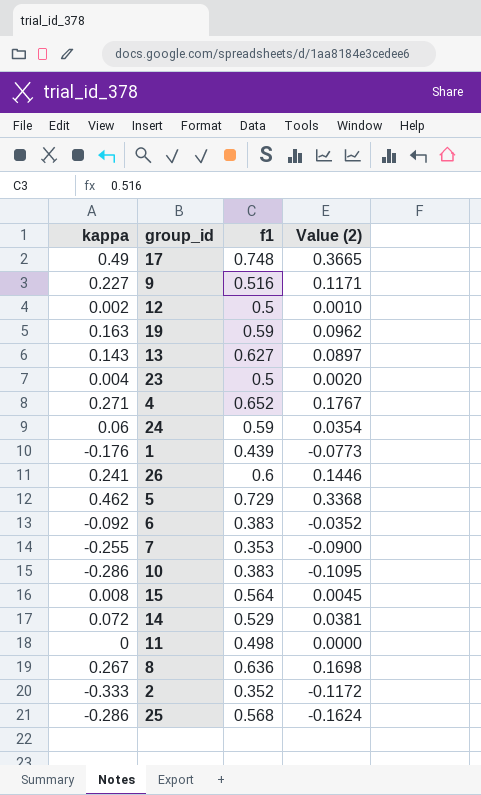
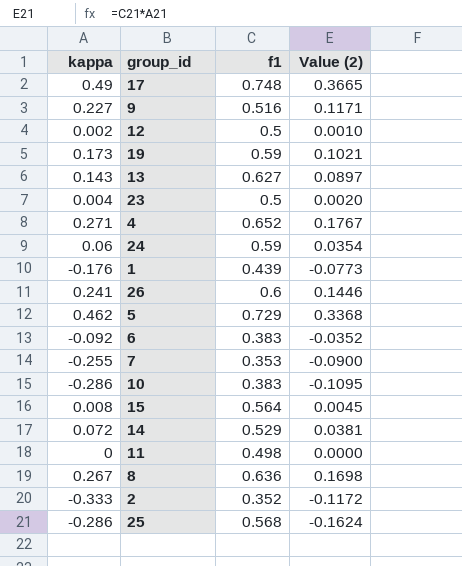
19 | kappa: 0.163 -> 0.173
19 | Value (2): 0.0962 -> 0.1021

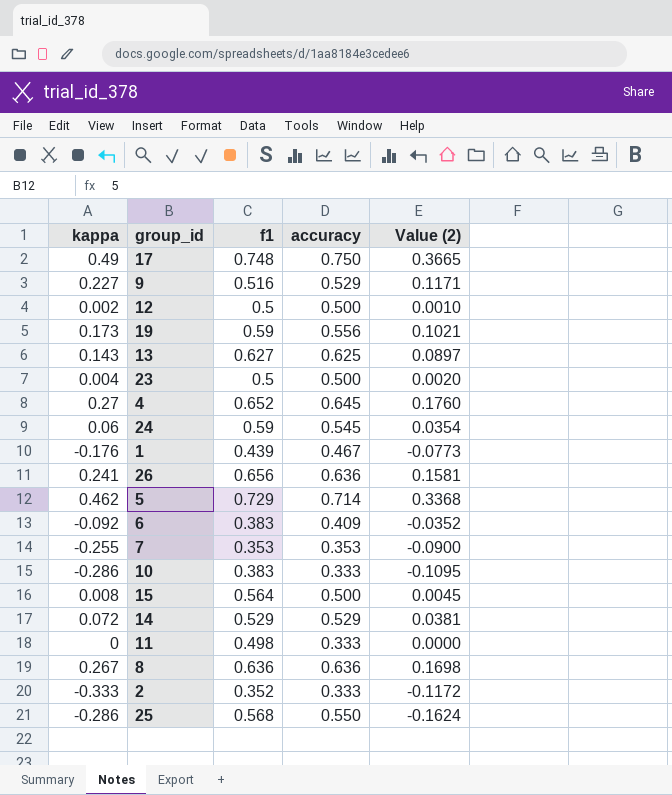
column accuracy | position: none -> 4
4 | kappa: 0.271 -> 0.27
4 | Value (2): 0.1767 -> 0.1760
26 | f1: 0.6 -> 0.656
26 | Value (2): 0.1446 -> 0.1581

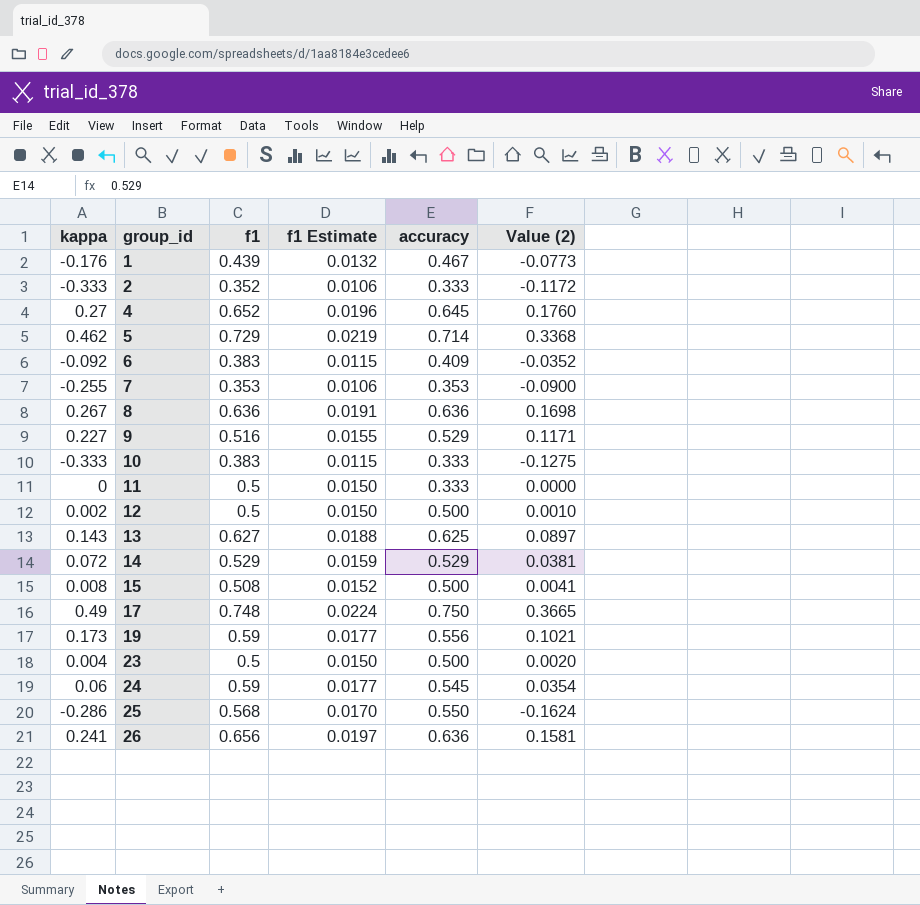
row order: none -> group_id ascending
column f1 Estimate | formula: none -> [f1] * 0.03
10 | kappa: -0.286 -> -0.333
10 | Value (2): -0.1095 -> -0.1275
11 | f1: 0.498 -> 0.5
15 | f1: 0.564 -> 0.508
15 | Value (2): 0.0045 -> 0.0041

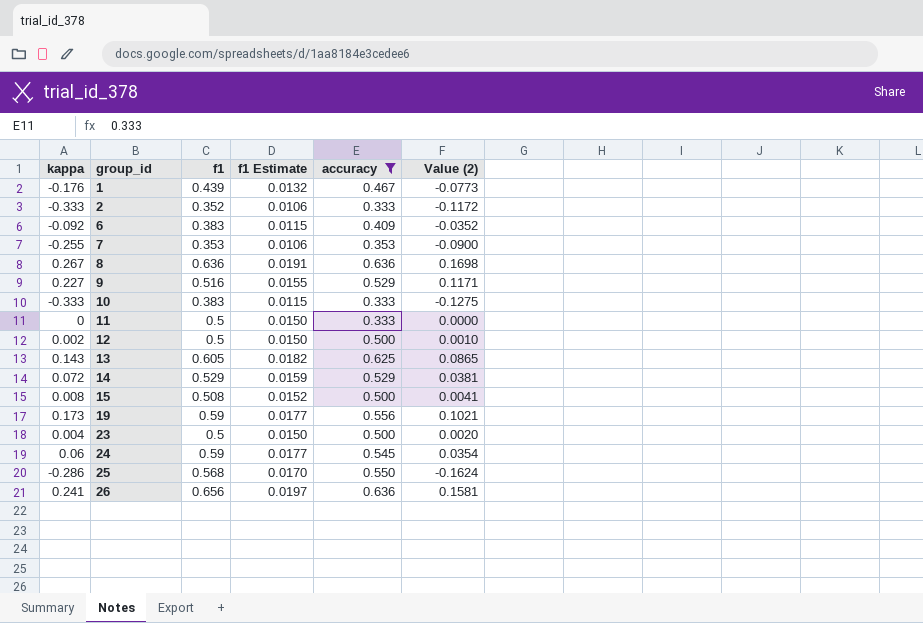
filter: none -> accuracy <= 0.636
13 | f1: 0.627 -> 0.605
13 | f1 Estimate: 0.0188 -> 0.0182
13 | Value (2): 0.0897 -> 0.0865

